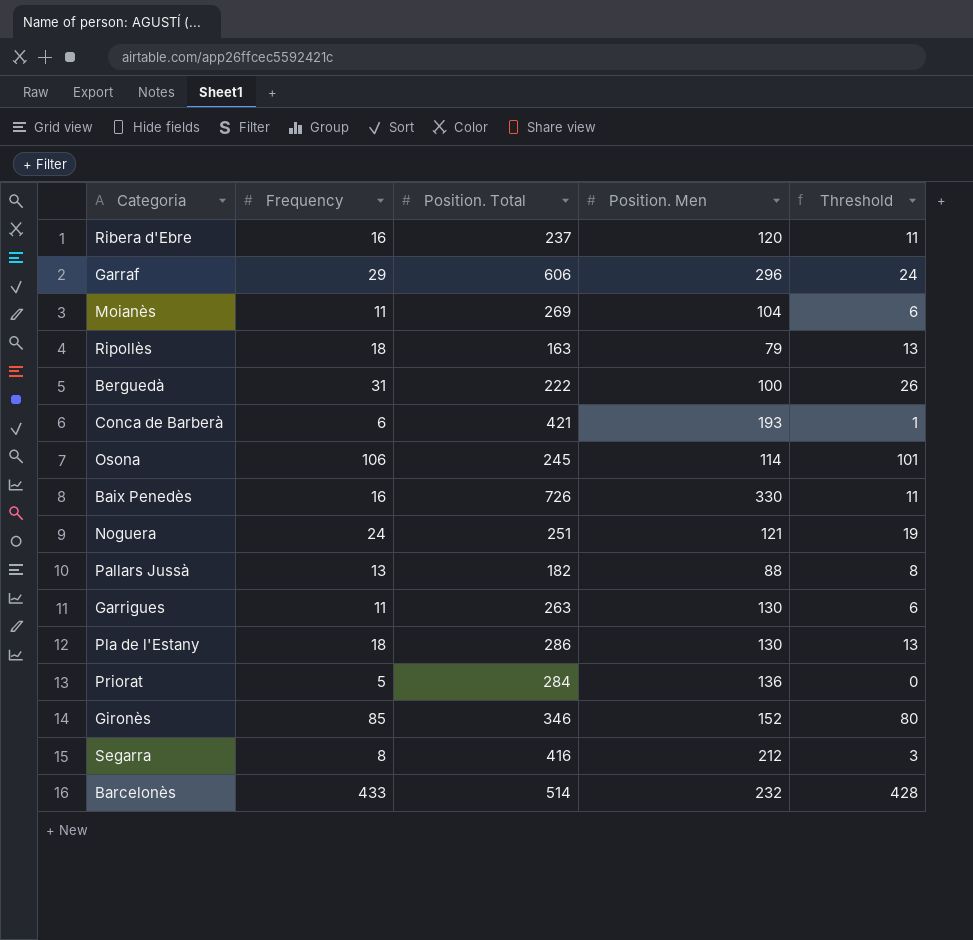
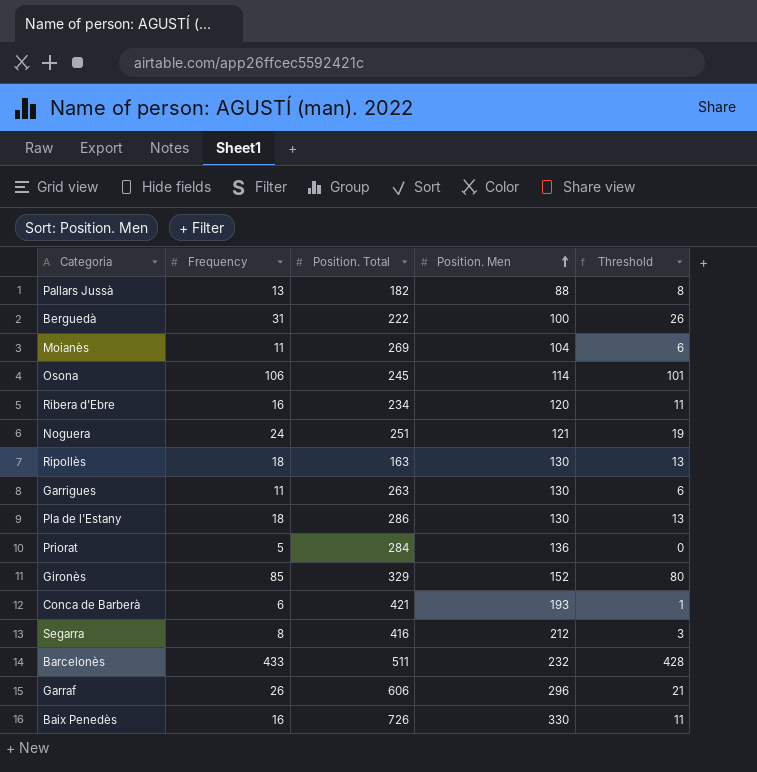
row order: none -> Position. Men ascending
Ribera d'Ebre | Position. Total: 237 -> 234
Ripollès | Position. Men: 79 -> 130
Gironès | Position. Total: 346 -> 329
Barcelonès | Position. Total: 514 -> 511
Garraf | Frequency: 29 -> 26
Garraf | Threshold: 24 -> 21

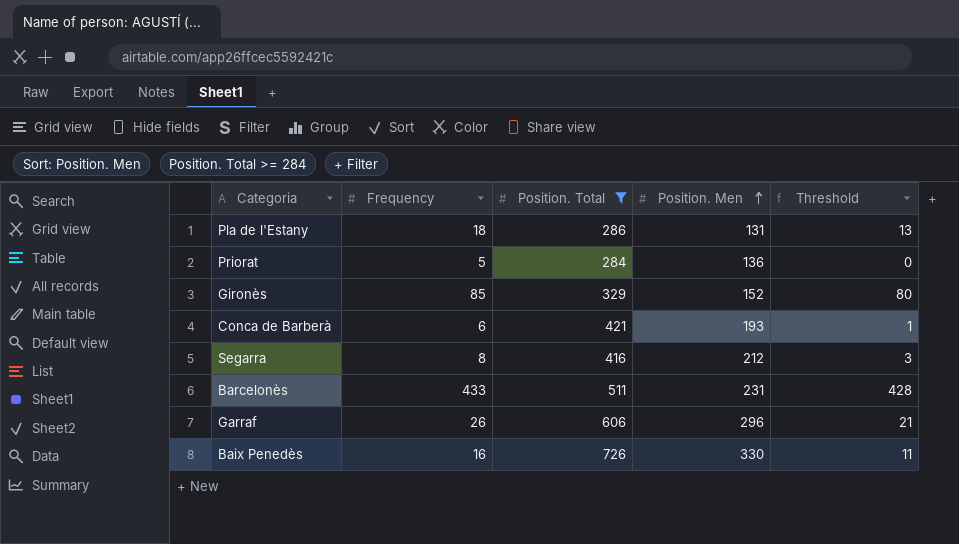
filter: none -> Position. Total >= 284
Pla de l'Estany | Position. Men: 130 -> 131
Barcelonès | Position. Men: 232 -> 231

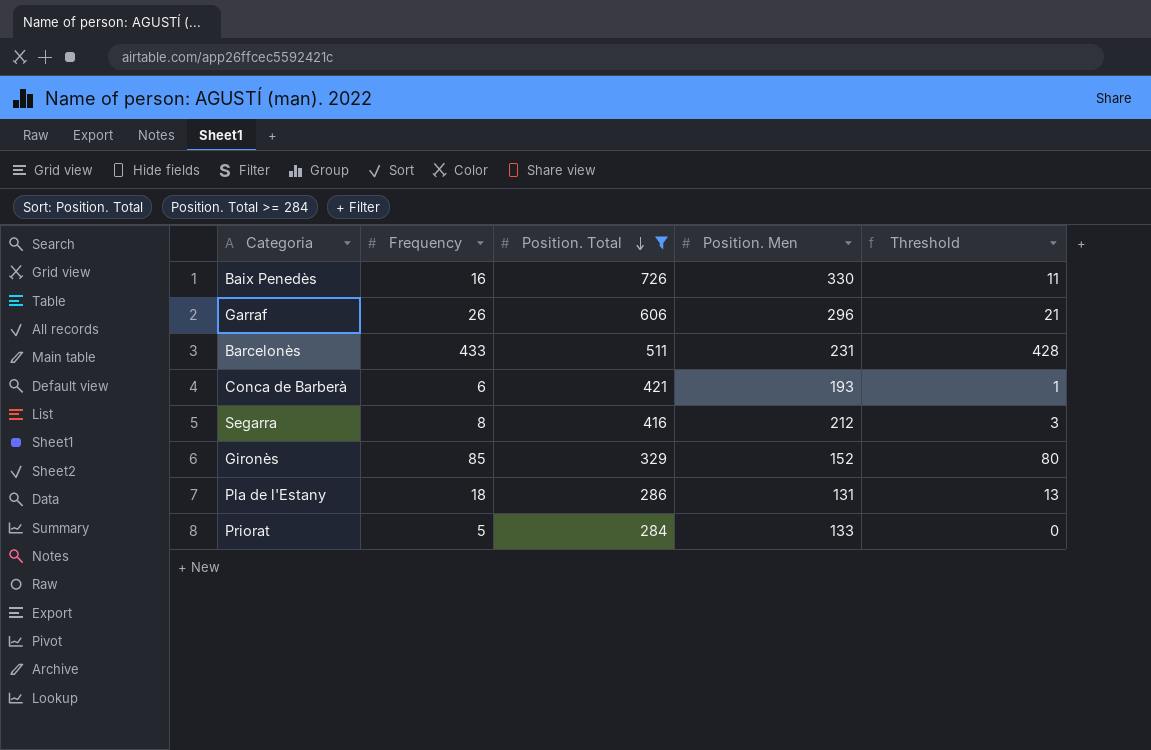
row order: Position. Men ascending -> Position. Total descending
Priorat | Position. Men: 136 -> 133

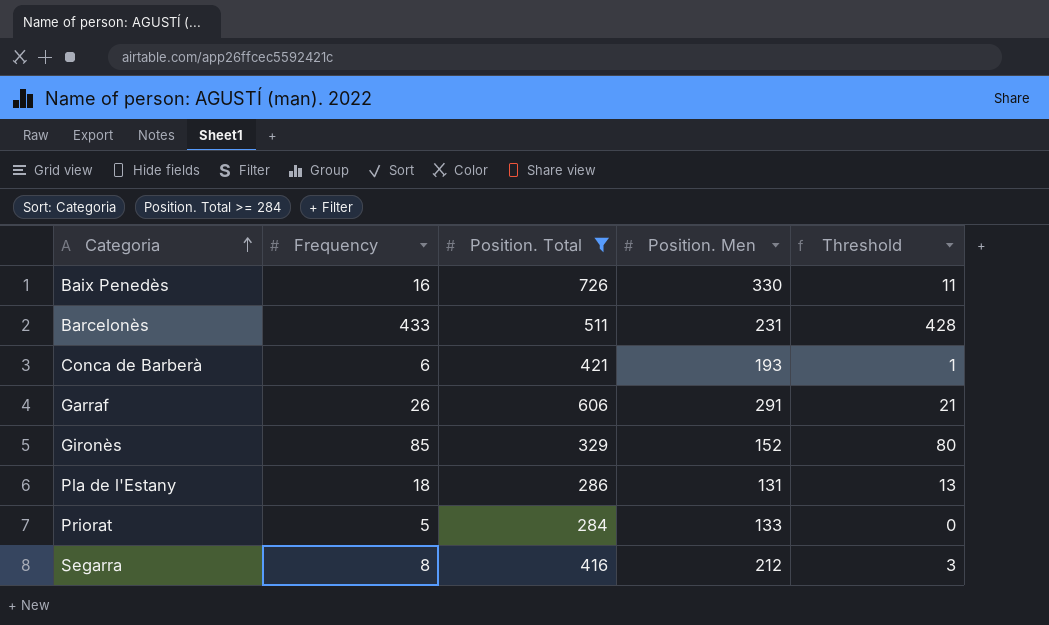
row order: Position. Total descending -> Categoria ascending
Garraf | Position. Men: 296 -> 291

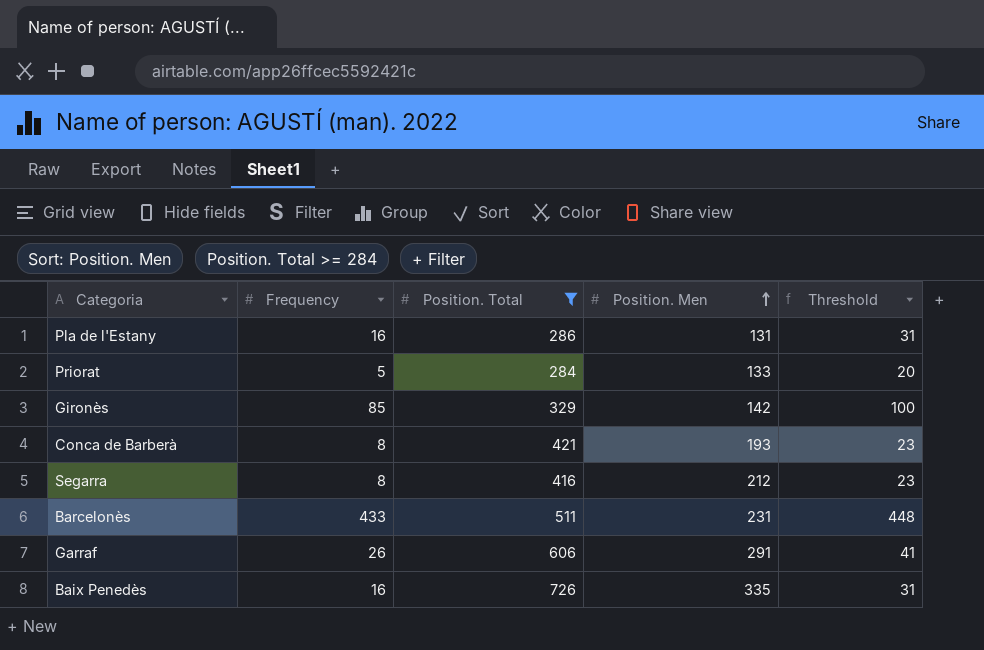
row order: Categoria ascending -> Position. Men ascending
column Threshold | formula: [Frequency] - 5 -> [Frequency] + 15
Pla de l'Estany | Frequency: 18 -> 16
Gironès | Position. Men: 152 -> 142
Conca de Barberà | Frequency: 6 -> 8
Baix Penedès | Position. Men: 330 -> 335

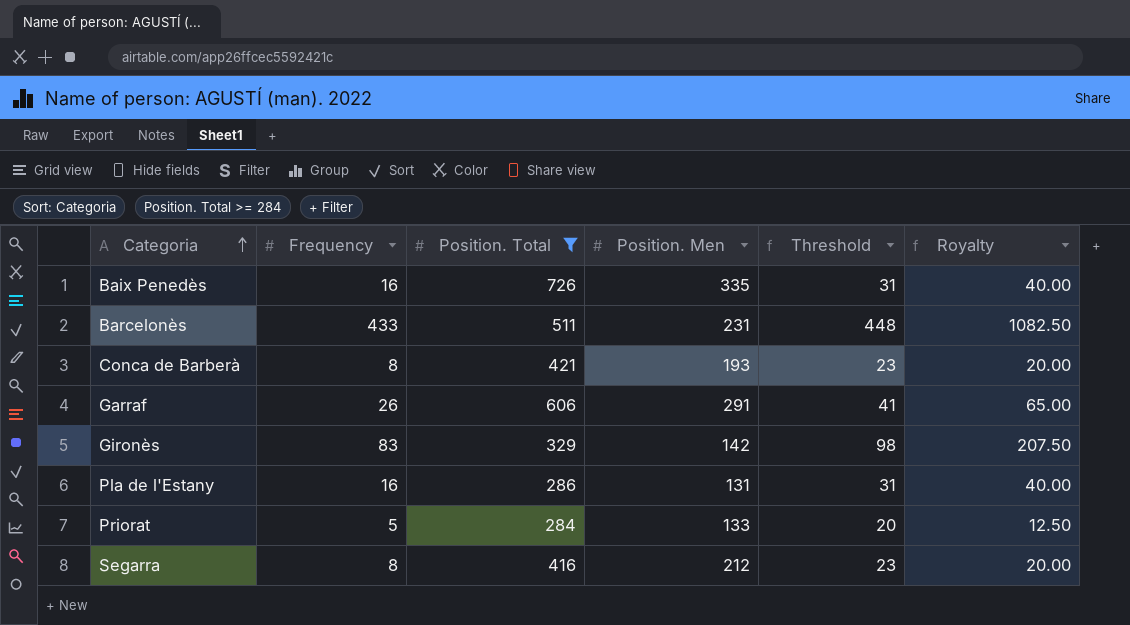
row order: Position. Men ascending -> Categoria ascending
column Royalty | formula: none -> [Frequency] * 2.5
Gironès | Frequency: 85 -> 83
Gironès | Threshold: 100 -> 98

